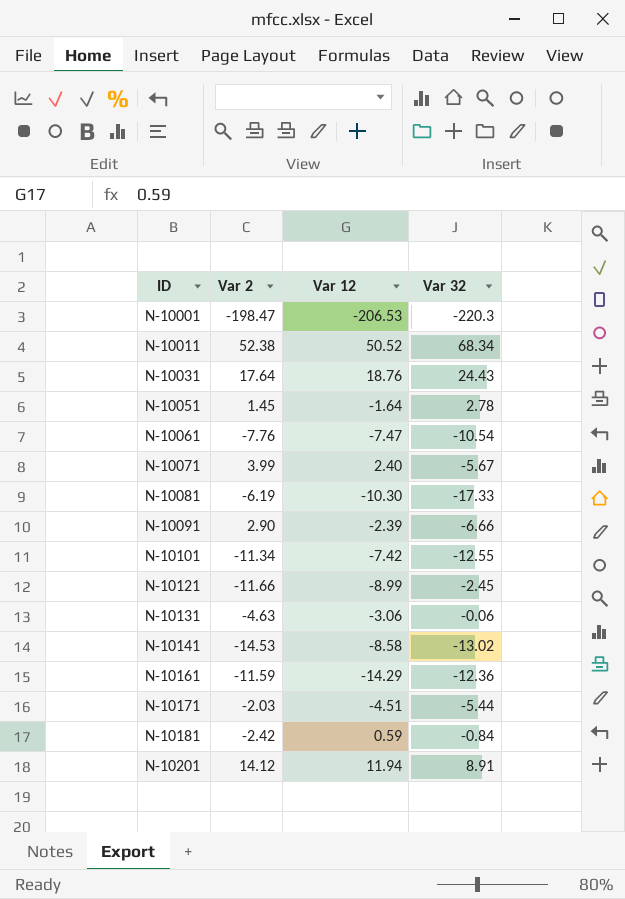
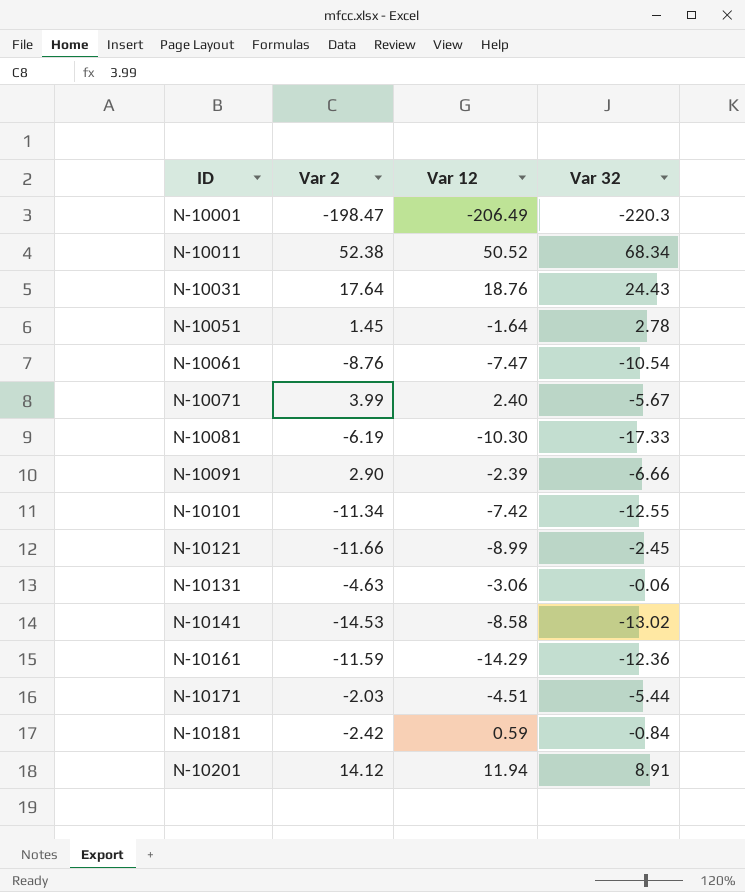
N-10001 | Var 12: -206.53 -> -206.49
N-10061 | Var 2: -7.76 -> -8.76

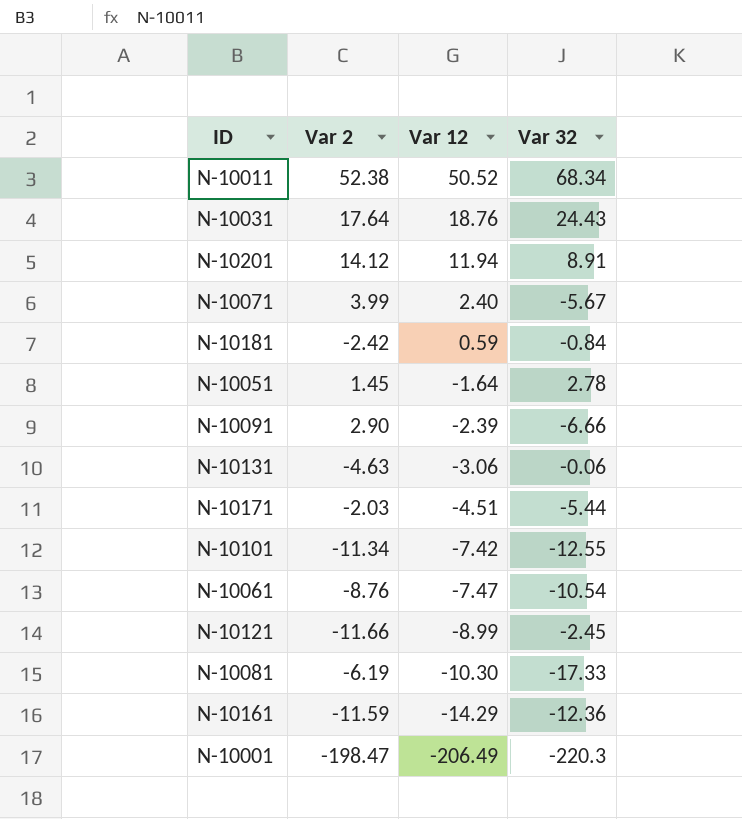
row order: ID ascending -> Var 12 descending
row N-10141: -14.53 | -8.58 | -13.02 -> none

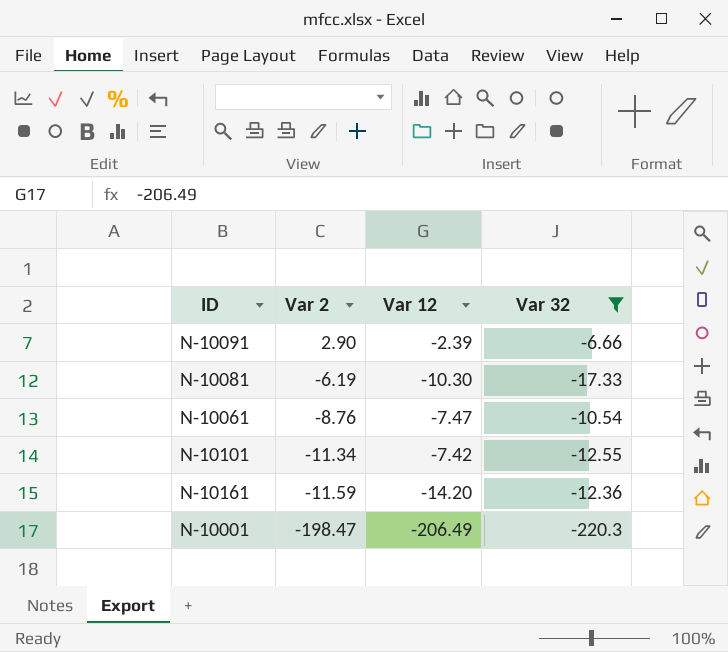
filter: none -> Var 32 <= -6.66
row order: Var 12 descending -> Var 2 descending
N-10161 | Var 12: -14.29 -> -14.20

